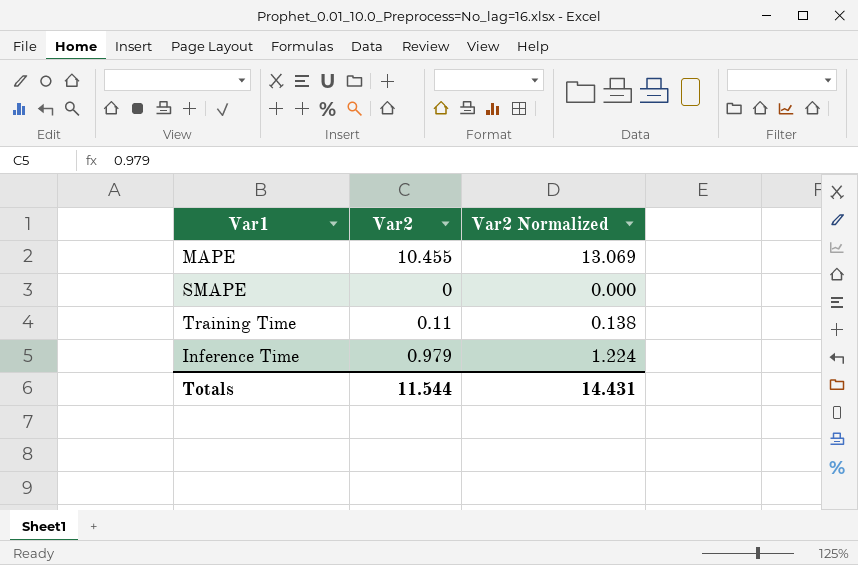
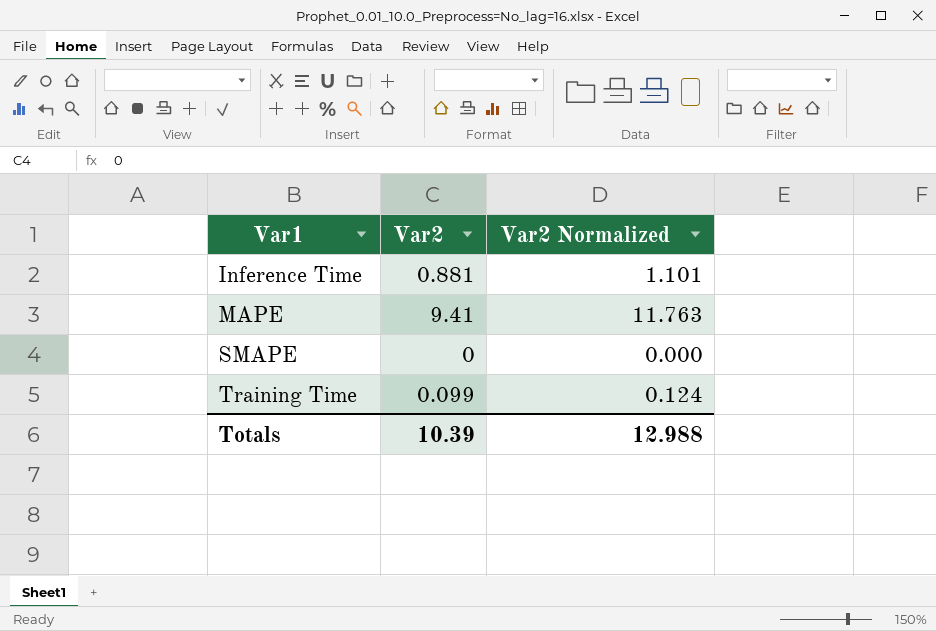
row order: none -> Var1 ascending
Inference Time | Var2: 0.979 -> 0.881
Inference Time | Var2 Normalized: 1.224 -> 1.101
MAPE | Var2: 10.455 -> 9.41
MAPE | Var2 Normalized: 13.069 -> 11.763
Training Time | Var2: 0.11 -> 0.099
Training Time | Var2 Normalized: 0.138 -> 0.124
Totals | Var2: 11.544 -> 10.39
Totals | Var2 Normalized: 14.431 -> 12.988

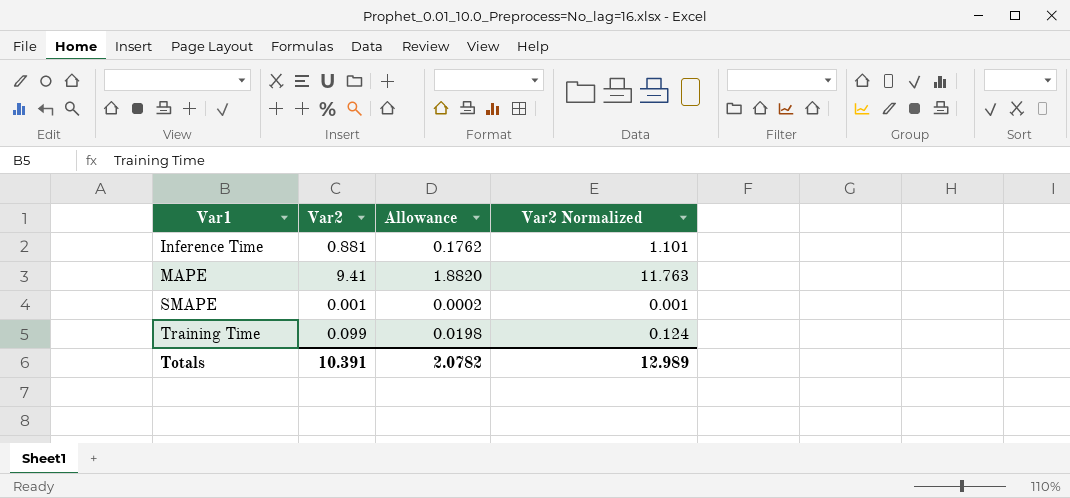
column Allowance | formula: none -> [Var2] * 0.2
SMAPE | Var2: 0 -> 0.001
SMAPE | Var2 Normalized: 0.000 -> 0.001
Totals | Var2: 10.39 -> 10.391
Totals | Var2 Normalized: 12.988 -> 12.989

